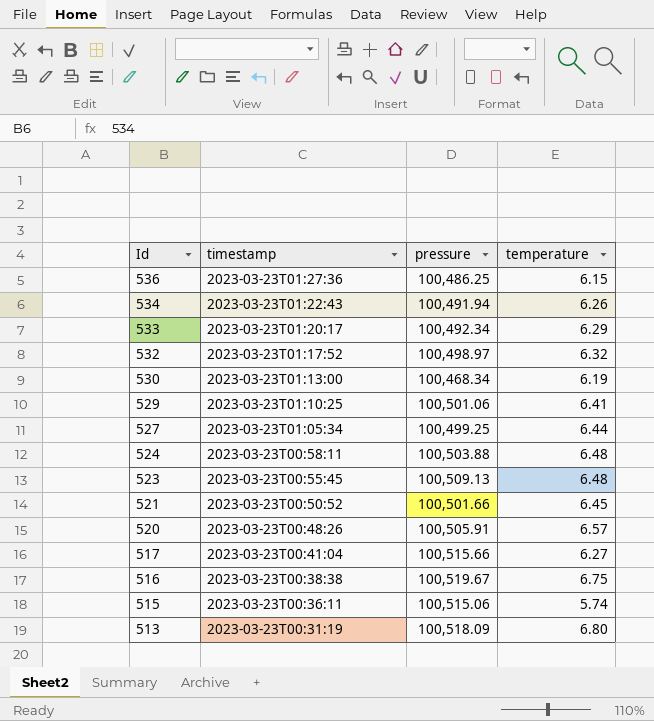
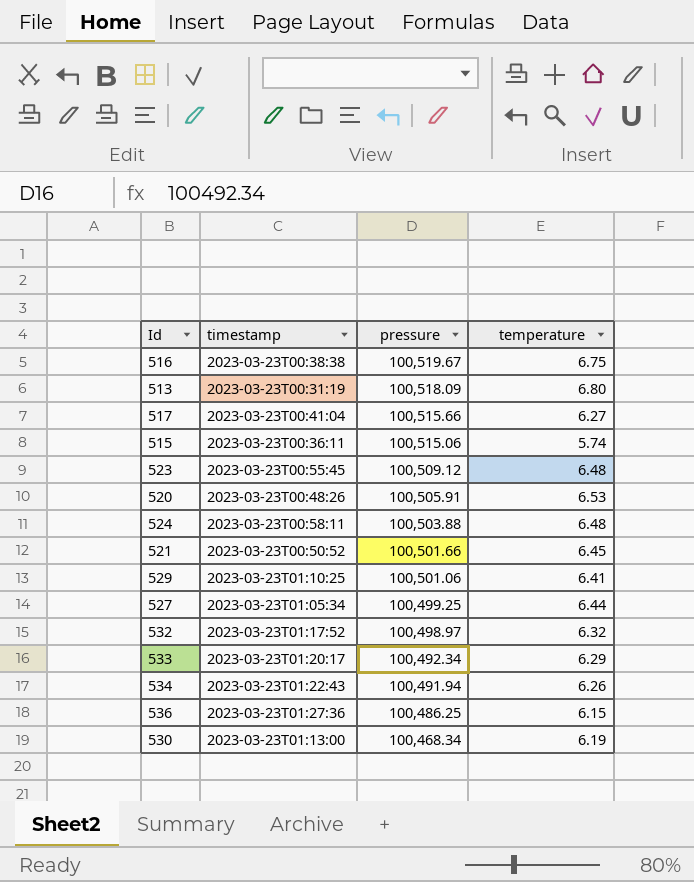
row order: Id descending -> pressure descending
523 | pressure: 100,509.13 -> 100,509.12
520 | temperature: 6.57 -> 6.53

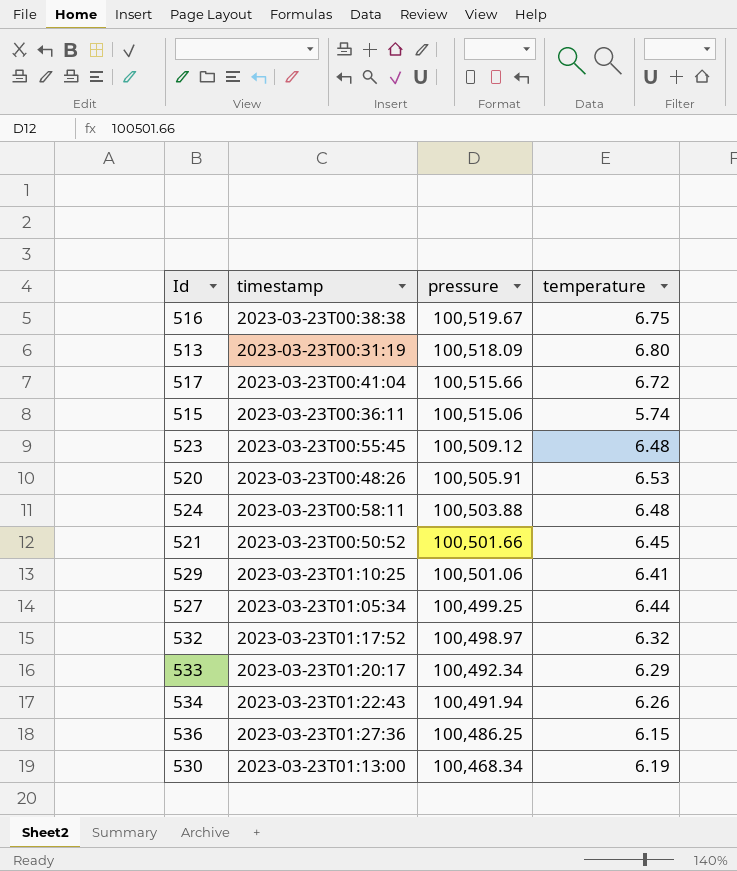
517 | temperature: 6.27 -> 6.72

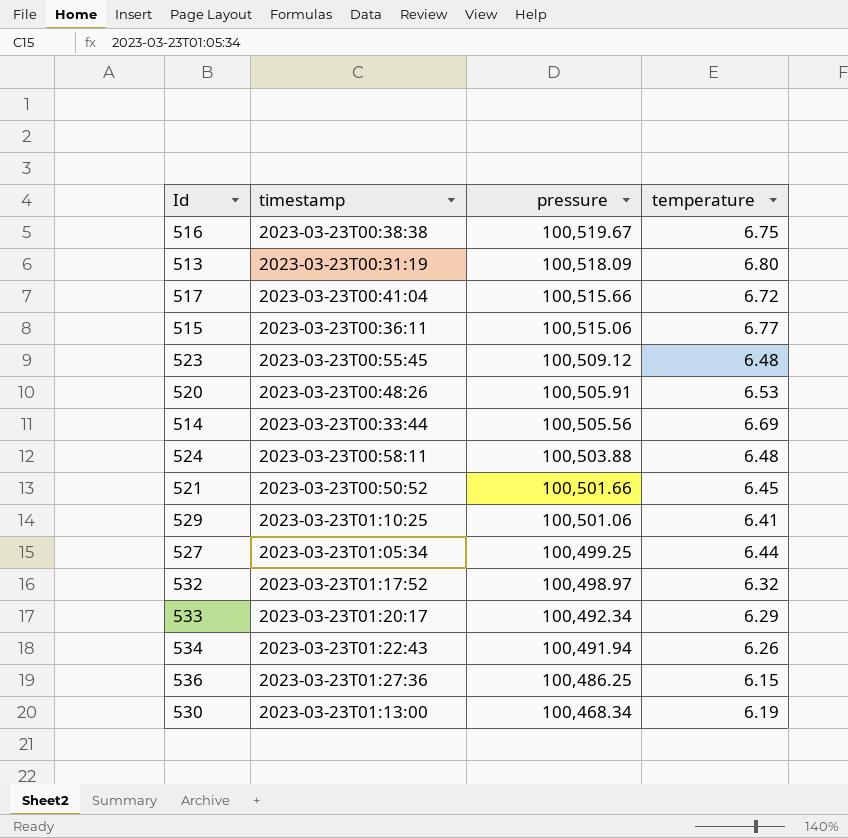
515 | temperature: 5.74 -> 6.77
row 514: none -> 2023-03-23T00:33:44 | 100,505.56 | 6.69

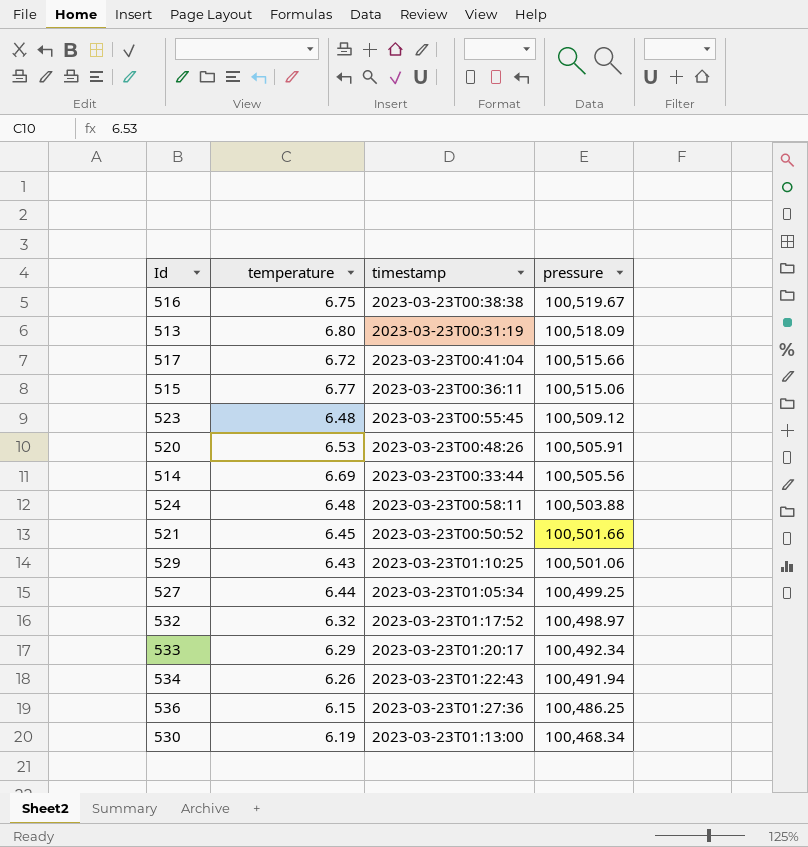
column temperature | position: 4 -> 2
529 | temperature: 6.41 -> 6.43

